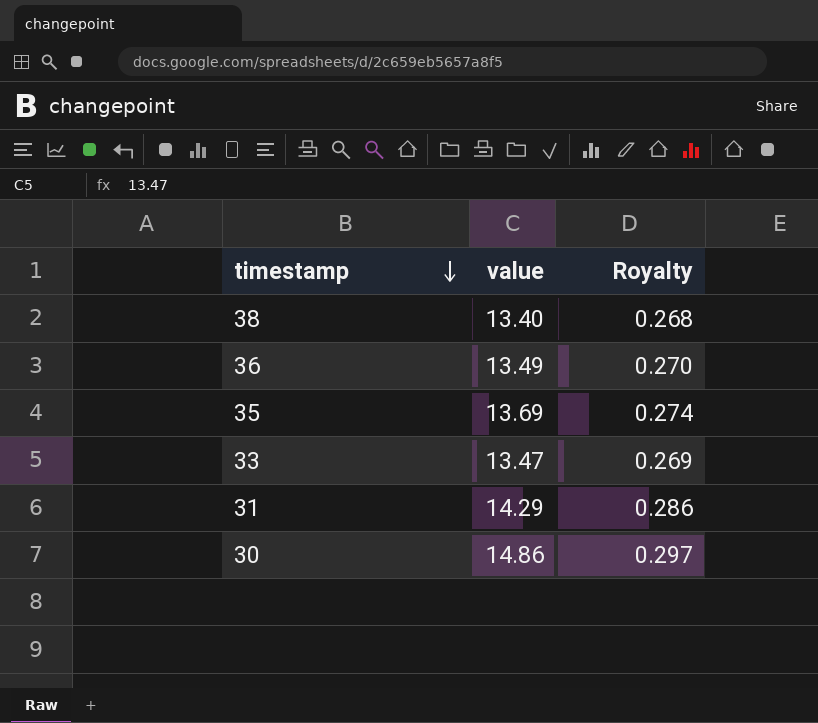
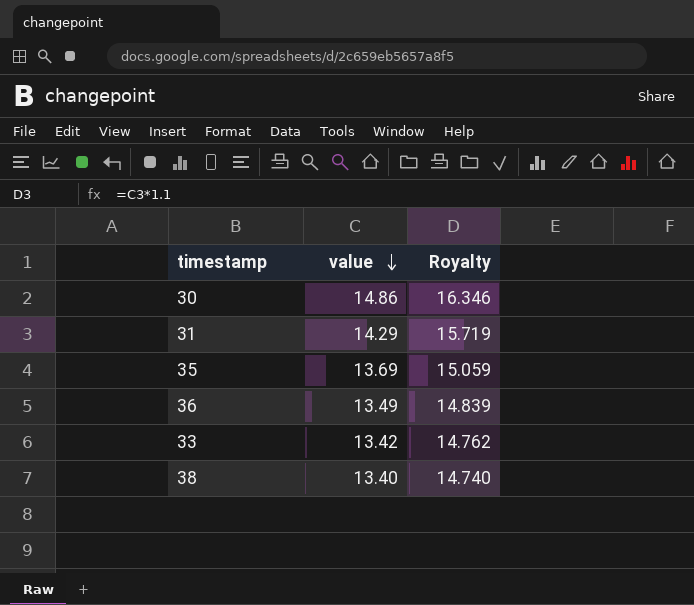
row order: timestamp descending -> value descending
column Royalty | formula: [value] * 0.02 -> [value] * 1.1
33 | value: 13.47 -> 13.42

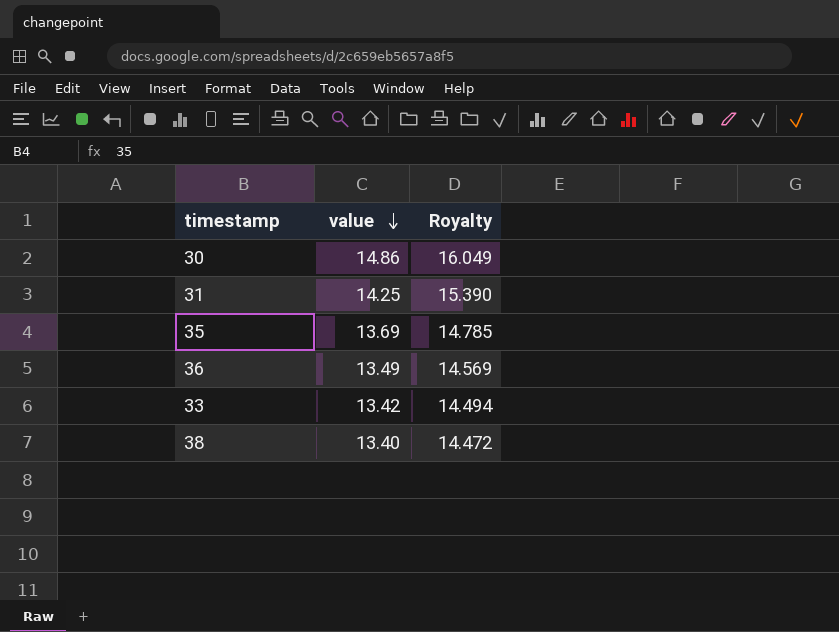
column Royalty | formula: [value] * 1.1 -> [value] * 1.08
31 | value: 14.29 -> 14.25

